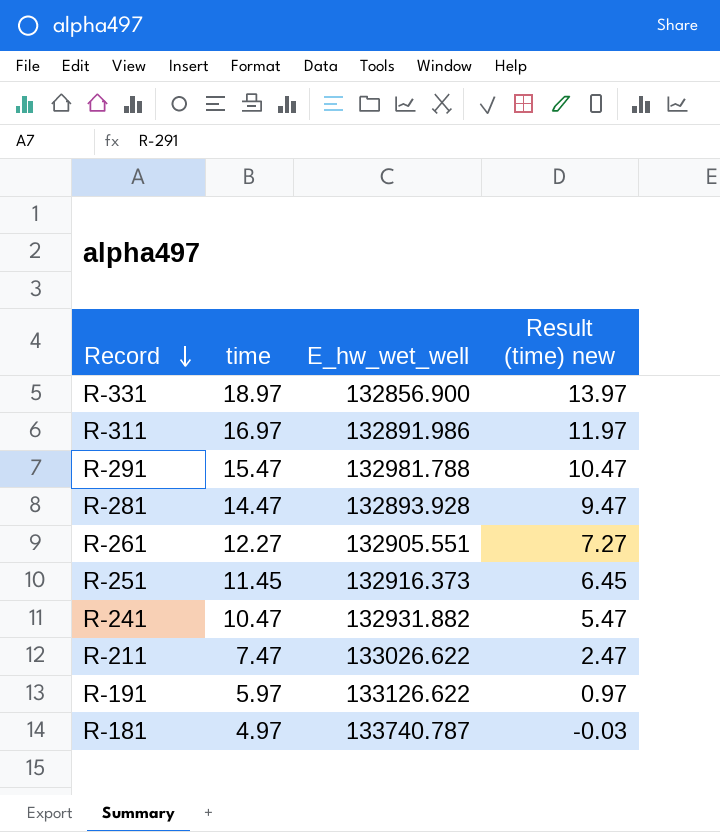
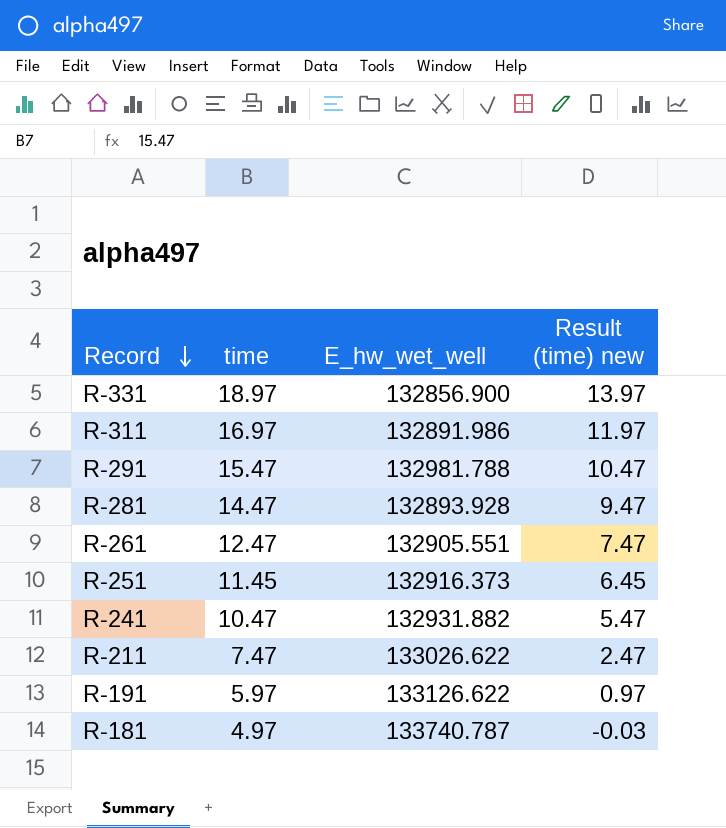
R-261 | time: 12.27 -> 12.47
R-261 | Result (time) new: 7.27 -> 7.47

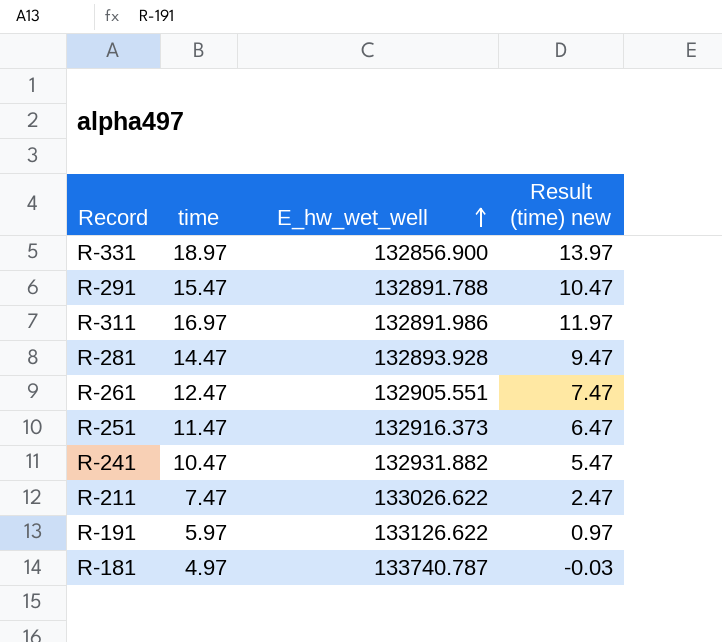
row order: Record descending -> E_hw_wet_well ascending
R-291 | E_hw_wet_well: 132981.788 -> 132891.788
R-251 | time: 11.45 -> 11.47
R-251 | Result (time) new: 6.45 -> 6.47

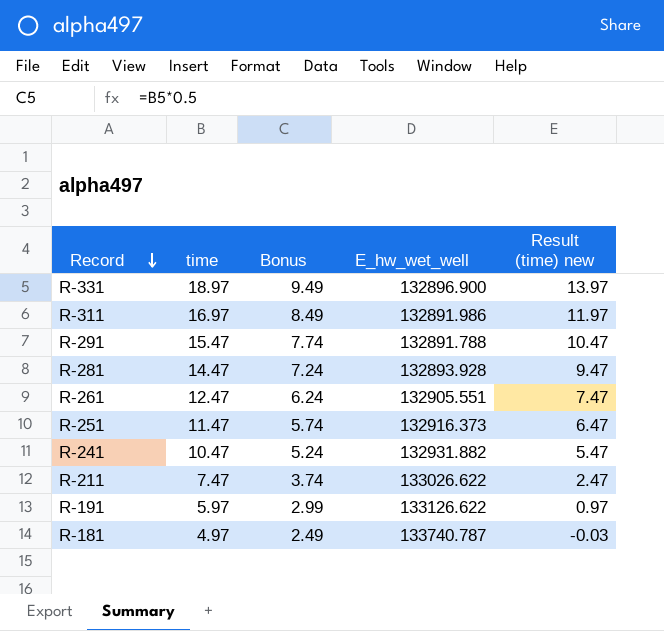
row order: E_hw_wet_well ascending -> Record descending
column Bonus | formula: none -> [time] * 0.5
R-331 | E_hw_wet_well: 132856.900 -> 132896.900

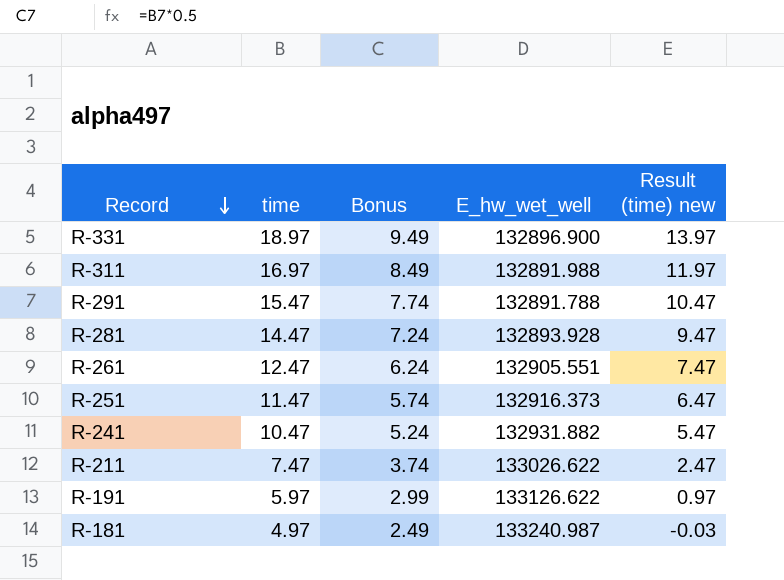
R-311 | E_hw_wet_well: 132891.986 -> 132891.988
R-181 | E_hw_wet_well: 133740.787 -> 133240.987

